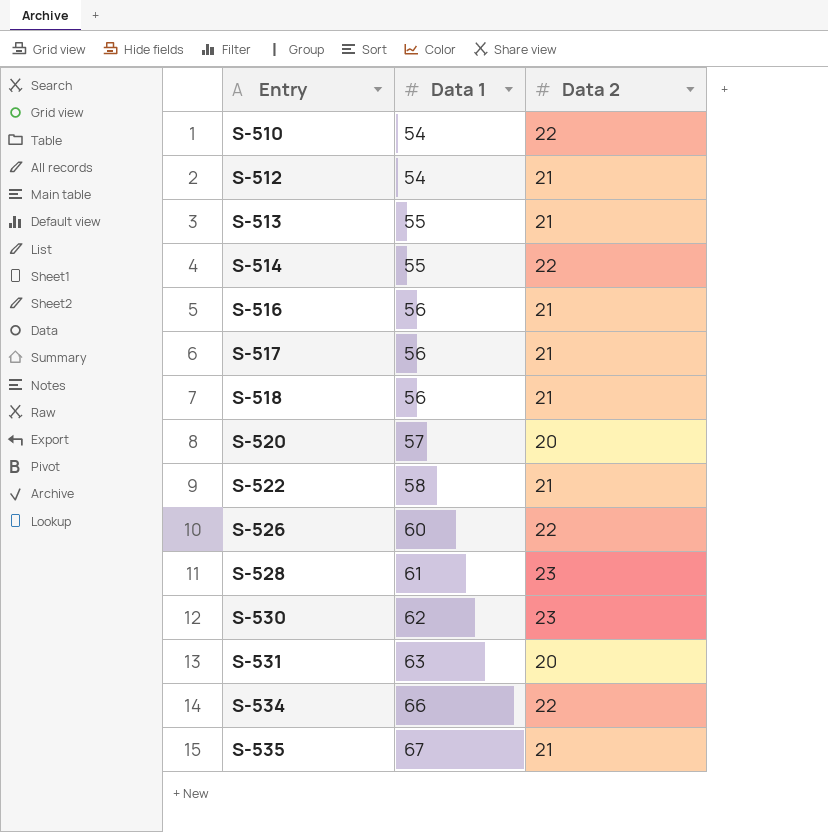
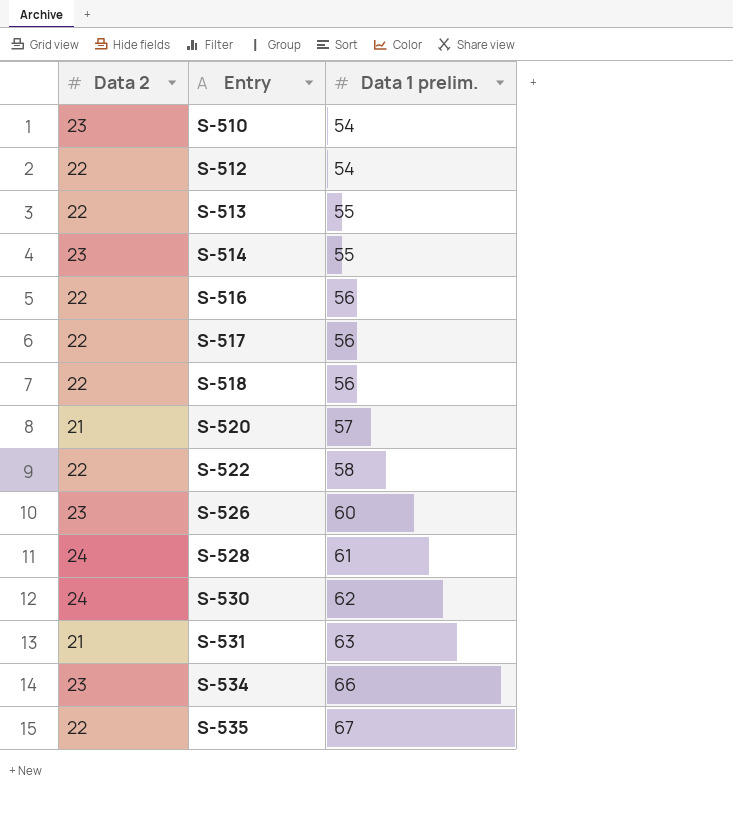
column Data 2 | position: 3 -> 1
column name: Data 1 -> Data 1 prelim.
S-510 | Data 2: 22 -> 23
S-512 | Data 2: 21 -> 22
S-513 | Data 2: 21 -> 22
S-514 | Data 2: 22 -> 23
S-516 | Data 2: 21 -> 22
S-517 | Data 2: 21 -> 22
S-518 | Data 2: 21 -> 22
S-520 | Data 2: 20 -> 21
S-522 | Data 2: 21 -> 22
S-526 | Data 2: 22 -> 23
S-528 | Data 2: 23 -> 24
S-530 | Data 2: 23 -> 24
S-531 | Data 2: 20 -> 21
S-534 | Data 2: 22 -> 23
S-535 | Data 2: 21 -> 22

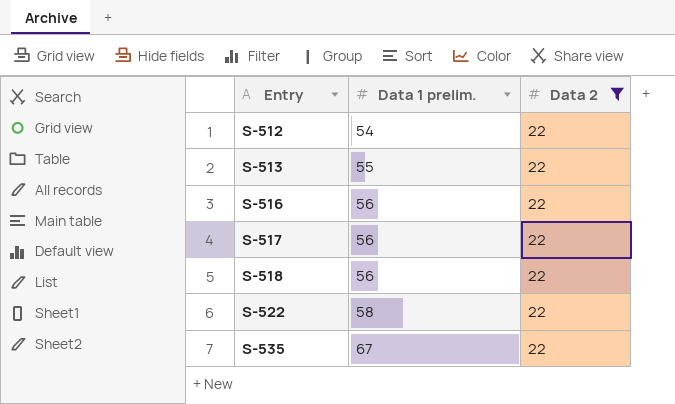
filter: none -> Data 2 = 22
column Data 2 | position: 1 -> 3

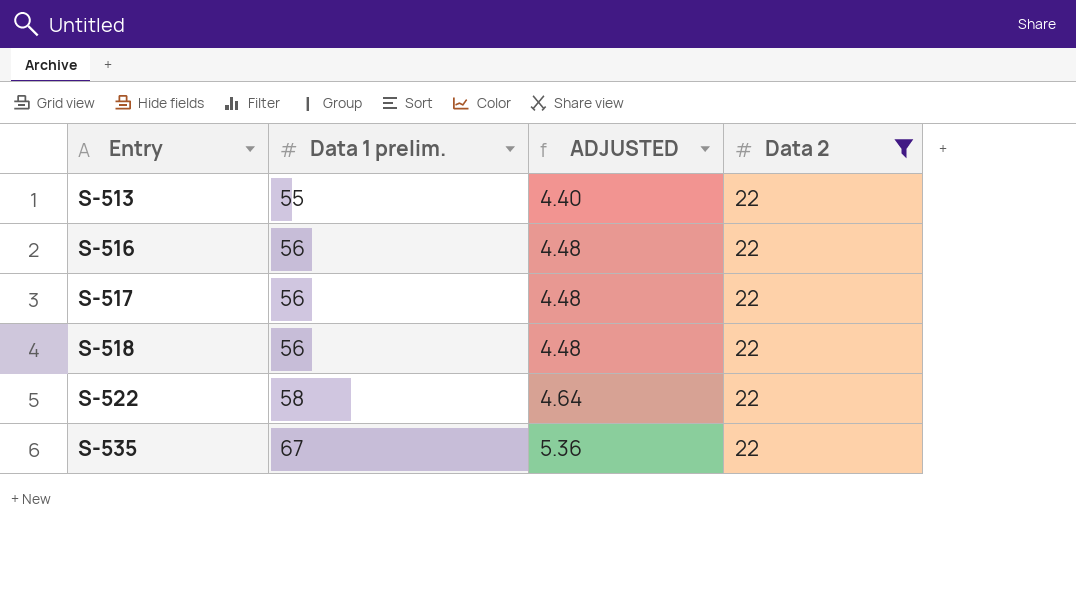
column ADJUSTED | formula: none -> [Data 1 prelim.] * 0.08
row S-512: 54 | 22 -> none

